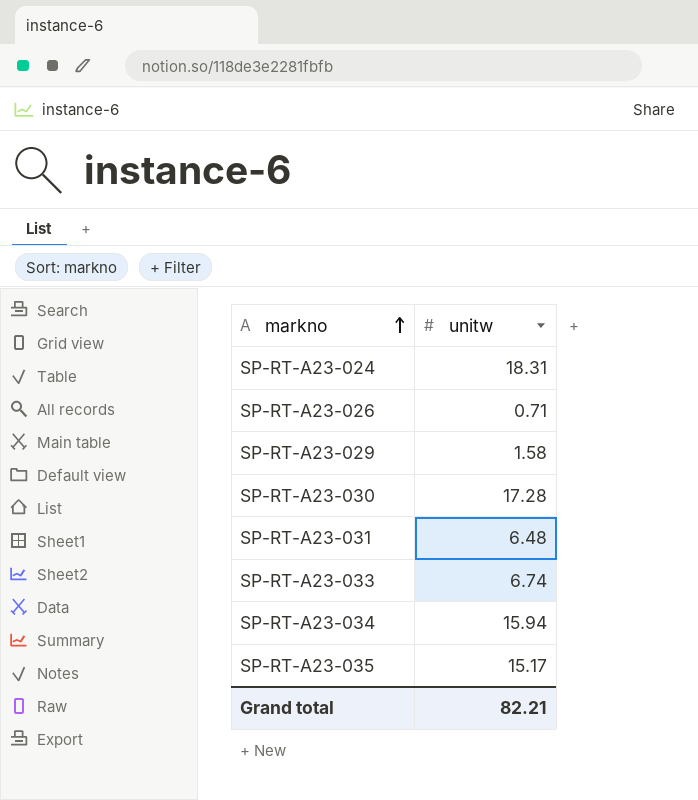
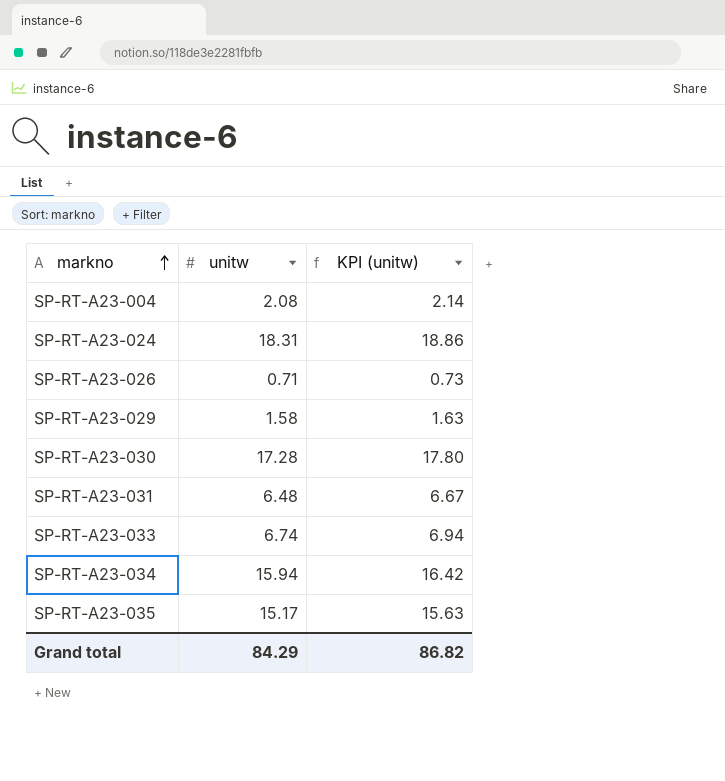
column KPI (unitw) | formula: none -> [unitw] * 1.03
row SP-RT-A23-004: none -> 2.08 | 2.14
Grand total | unitw: 82.21 -> 84.29

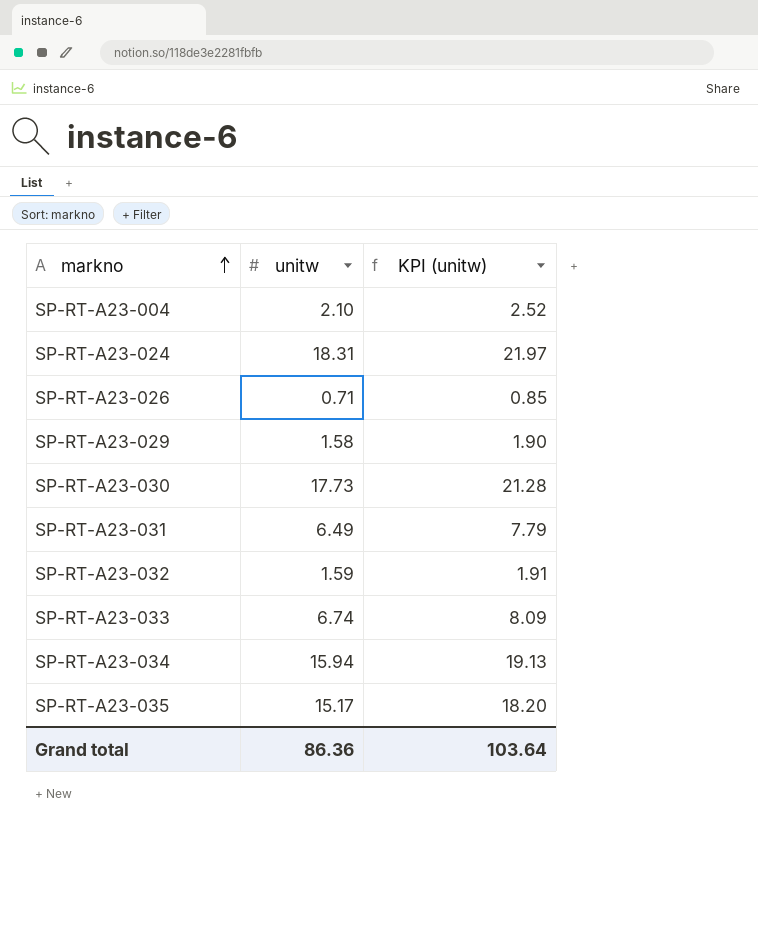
column KPI (unitw) | formula: [unitw] * 1.03 -> [unitw] * 1.2
SP-RT-A23-004 | unitw: 2.08 -> 2.10
SP-RT-A23-030 | unitw: 17.28 -> 17.73
SP-RT-A23-031 | unitw: 6.48 -> 6.49
row SP-RT-A23-032: none -> 1.59 | 1.91
Grand total | unitw: 84.29 -> 86.36
Grand total | KPI (unitw): 86.82 -> 103.64

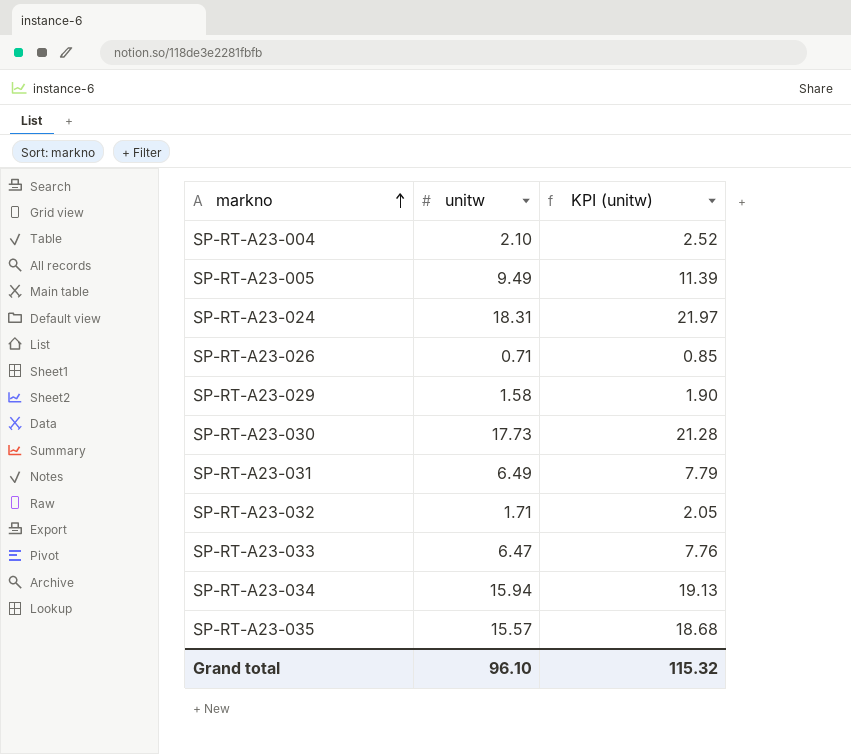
row SP-RT-A23-005: none -> 9.49 | 11.39
SP-RT-A23-032 | unitw: 1.59 -> 1.71
SP-RT-A23-032 | KPI (unitw): 1.91 -> 2.05
SP-RT-A23-033 | unitw: 6.74 -> 6.47
SP-RT-A23-033 | KPI (unitw): 8.09 -> 7.76
SP-RT-A23-035 | unitw: 15.17 -> 15.57
SP-RT-A23-035 | KPI (unitw): 18.20 -> 18.68
Grand total | unitw: 86.36 -> 96.10
Grand total | KPI (unitw): 103.64 -> 115.32

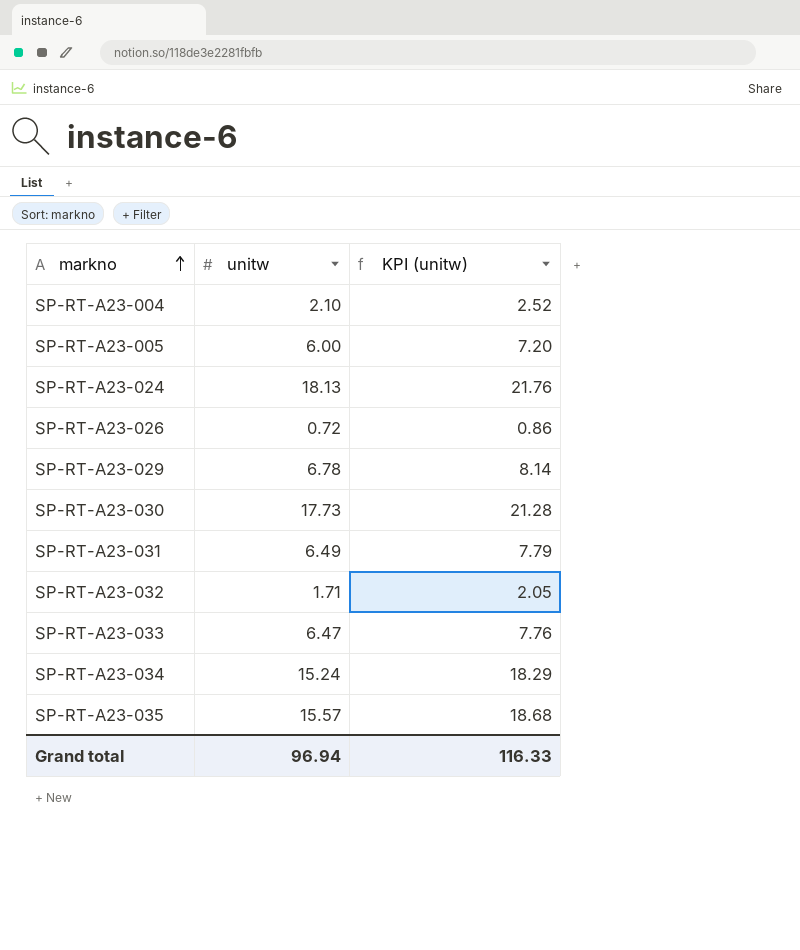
SP-RT-A23-005 | unitw: 9.49 -> 6.00
SP-RT-A23-005 | KPI (unitw): 11.39 -> 7.20
SP-RT-A23-024 | unitw: 18.31 -> 18.13
SP-RT-A23-024 | KPI (unitw): 21.97 -> 21.76
SP-RT-A23-026 | unitw: 0.71 -> 0.72
SP-RT-A23-026 | KPI (unitw): 0.85 -> 0.86
SP-RT-A23-029 | unitw: 1.58 -> 6.78
SP-RT-A23-029 | KPI (unitw): 1.90 -> 8.14
SP-RT-A23-034 | unitw: 15.94 -> 15.24
SP-RT-A23-034 | KPI (unitw): 19.13 -> 18.29
Grand total | unitw: 96.10 -> 96.94
Grand total | KPI (unitw): 115.32 -> 116.33

